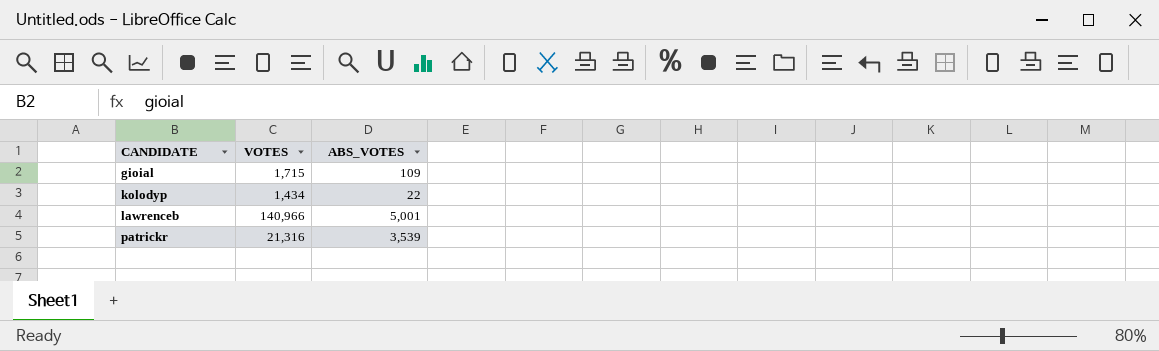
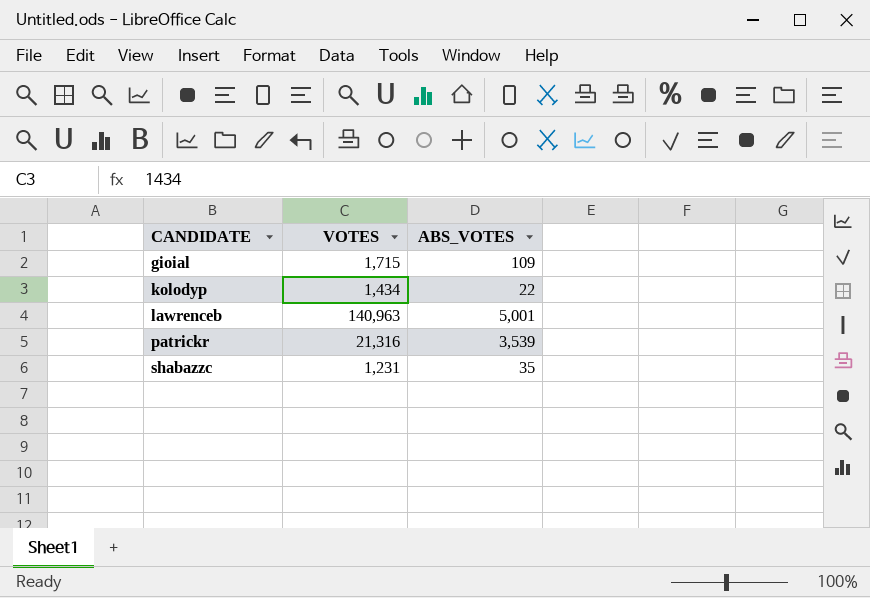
lawrenceb | VOTES: 140,966 -> 140,963
row shabazzc: none -> 1,231 | 35

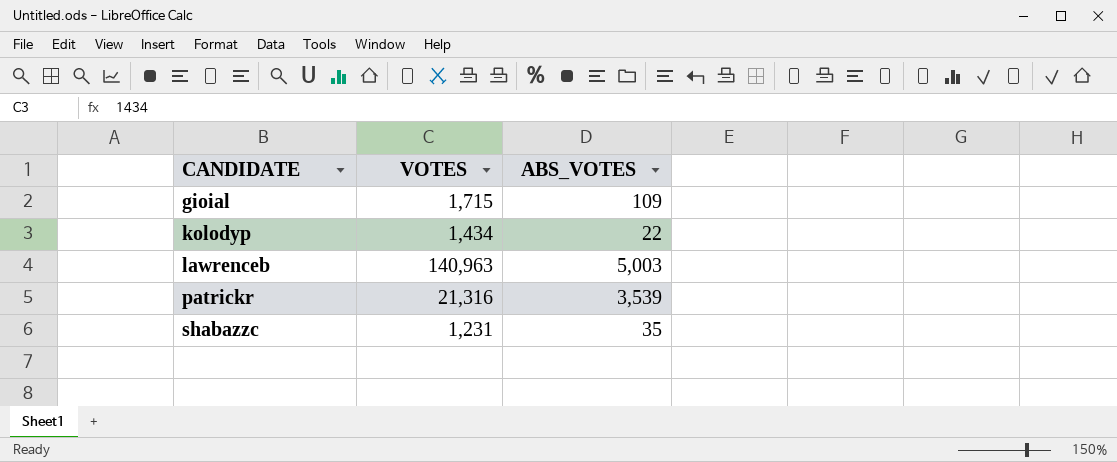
lawrenceb | ABS_VOTES: 5,001 -> 5,003

